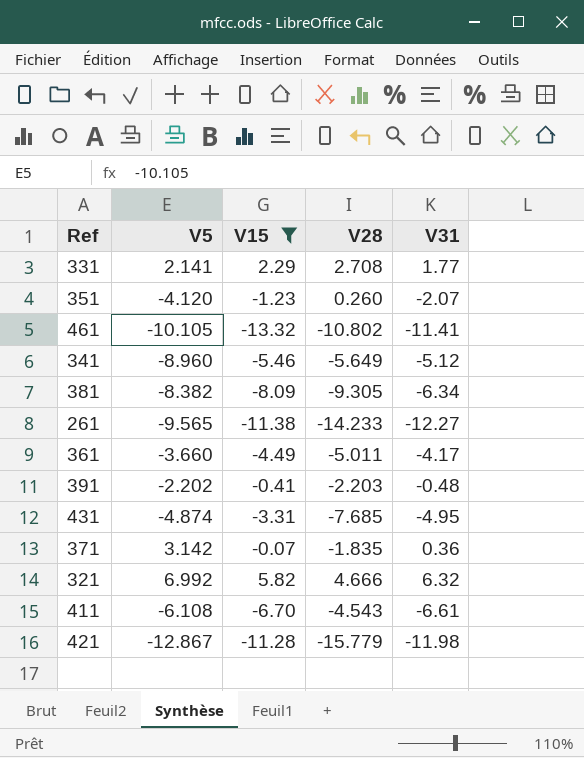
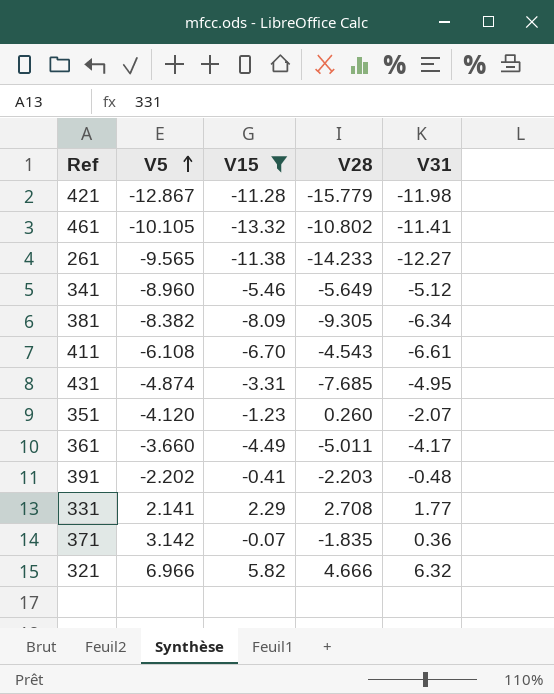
row order: none -> V5 ascending
321 | V5: 6.992 -> 6.966

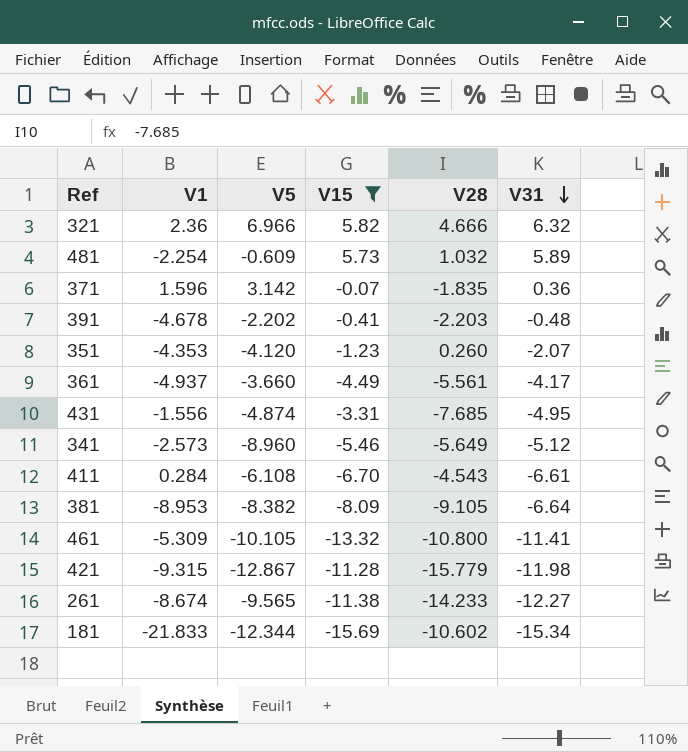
row order: V5 ascending -> V31 descending
column V1 | position: none -> 2
row 331: 2.141 | 2.29 | 2.708 | 1.77 -> none
row 481: none -> -2.254 | -0.609 | 5.73 | 1.032 | 5.89
361 | V28: -5.011 -> -5.561
381 | V28: -9.305 -> -9.105
381 | V31: -6.34 -> -6.64
461 | V28: -10.802 -> -10.800
row 181: none -> -21.833 | -12.344 | -15.69 | -10.602 | -15.34

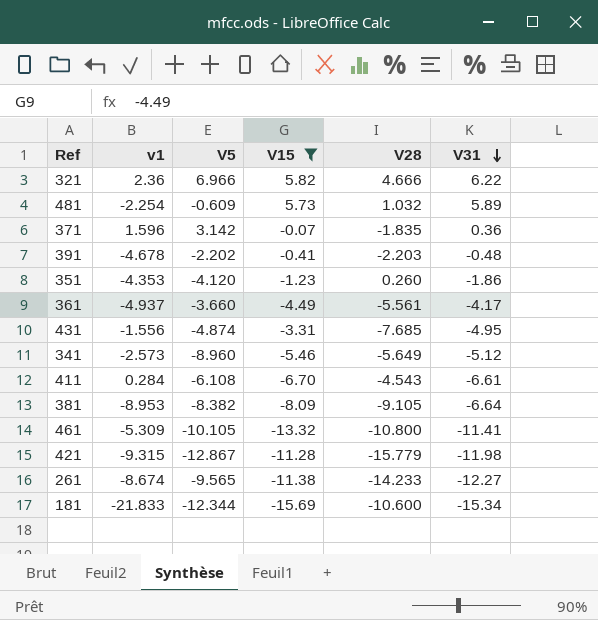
column name: V1 -> v1
321 | V31: 6.32 -> 6.22
351 | V31: -2.07 -> -1.86
181 | V28: -10.602 -> -10.600

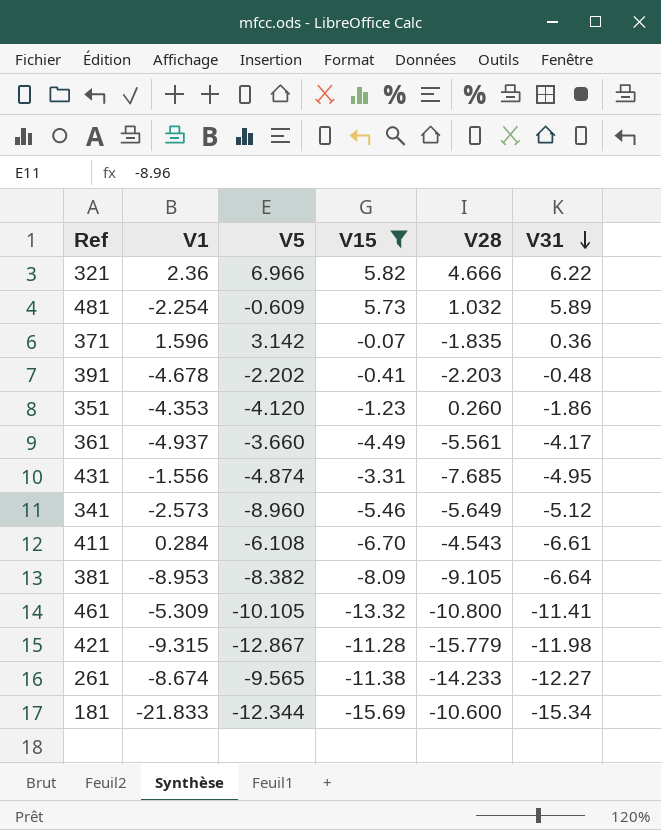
column name: v1 -> V1

